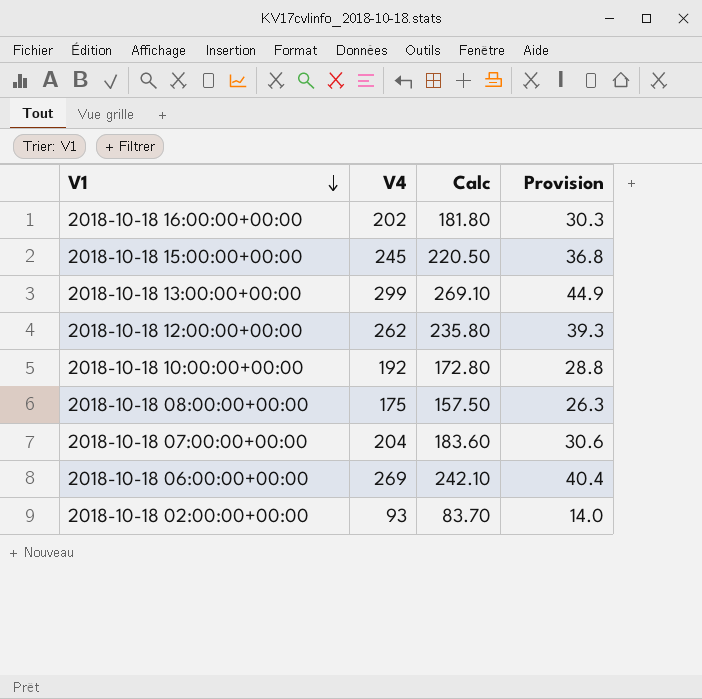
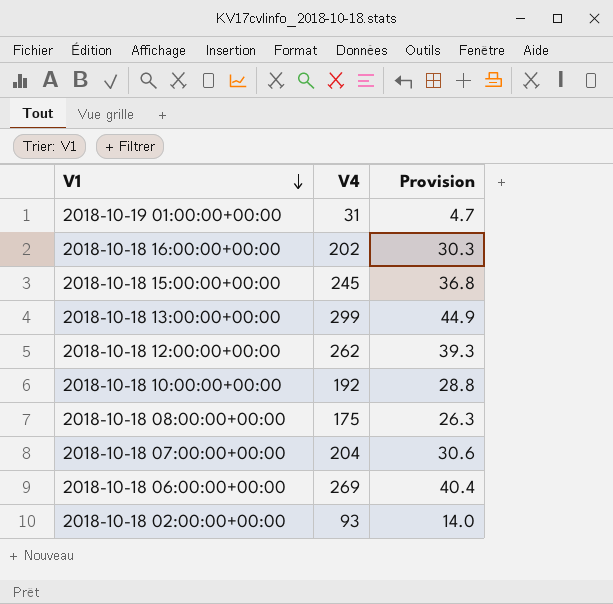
column Calc | formula: [V4] * 0.9 -> none
row 2018-10-19 01:00:00+00:00: none -> 31 | 4.7

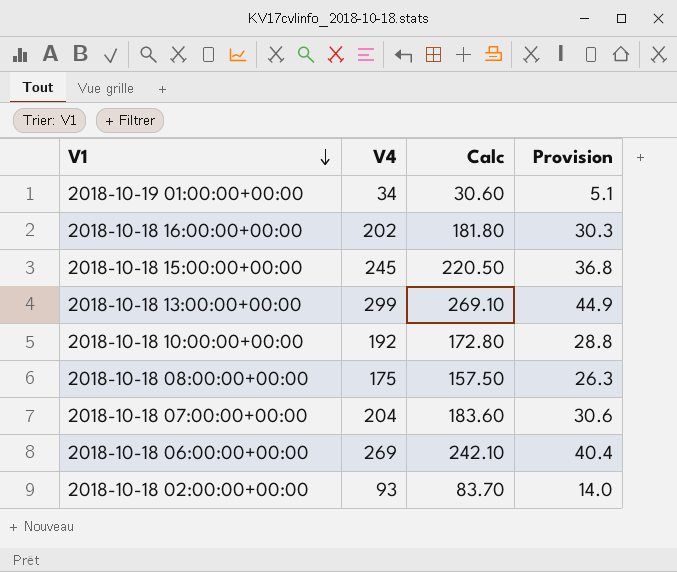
column Calc | formula: none -> [V4] * 0.9
row 2018-10-18 12:00:00+00:00: 262 | 39.3 -> none
2018-10-19 01:00:00+00:00 | V4: 31 -> 34
2018-10-19 01:00:00+00:00 | Provision: 4.7 -> 5.1

